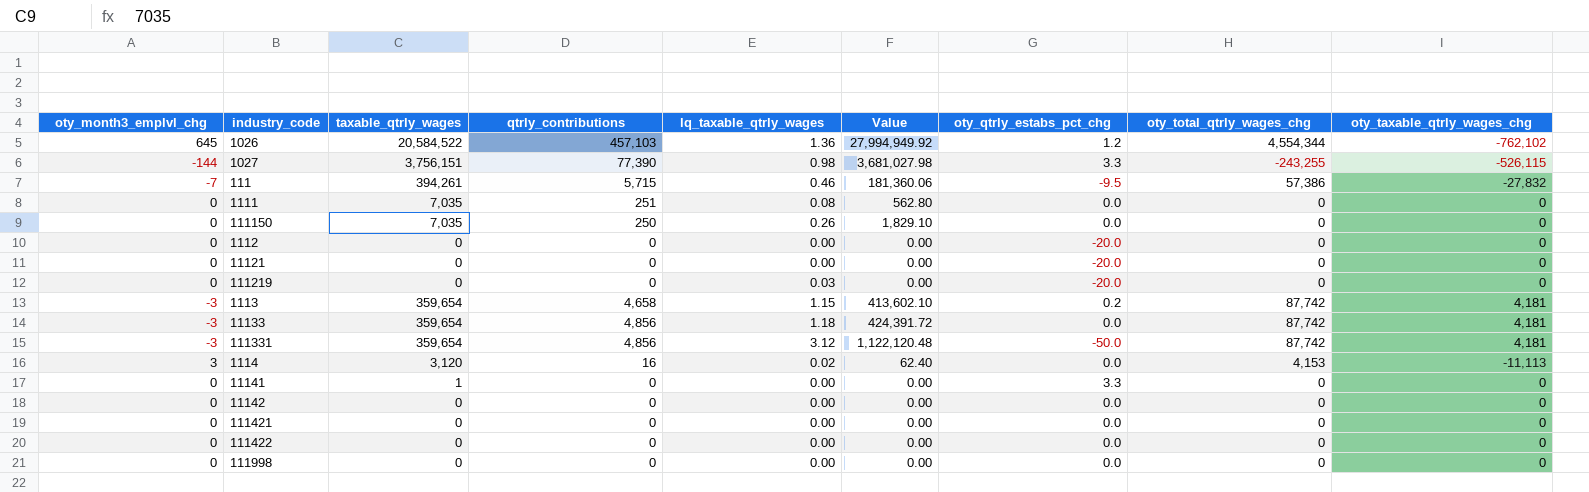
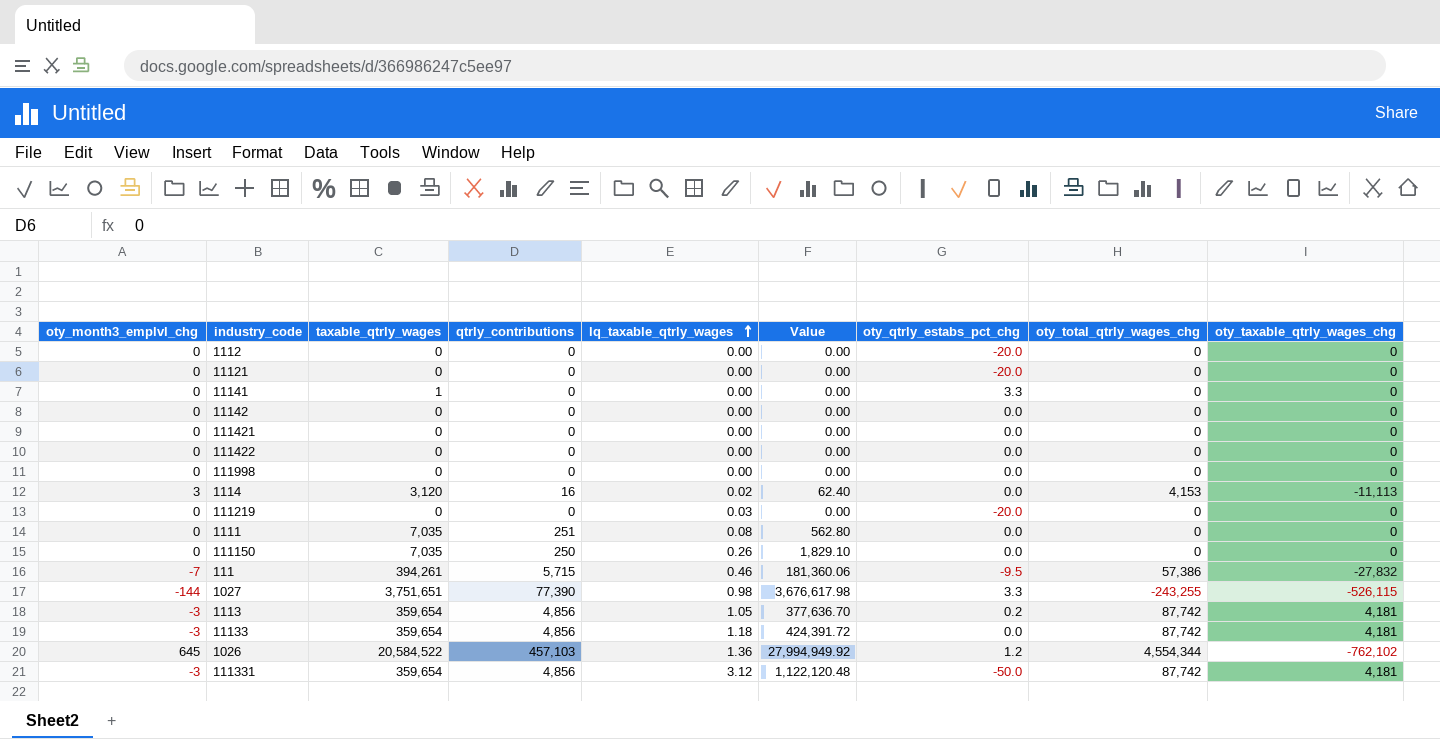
row order: none -> lq_taxable_qtrly_wages ascending
1027 | taxable_qtrly_wages: 3,756,151 -> 3,751,651
1027 | Value: 3,681,027.98 -> 3,676,617.98
1113 | qtrly_contributions: 4,658 -> 4,856
1113 | lq_taxable_qtrly_wages: 1.15 -> 1.05
1113 | Value: 413,602.10 -> 377,636.70

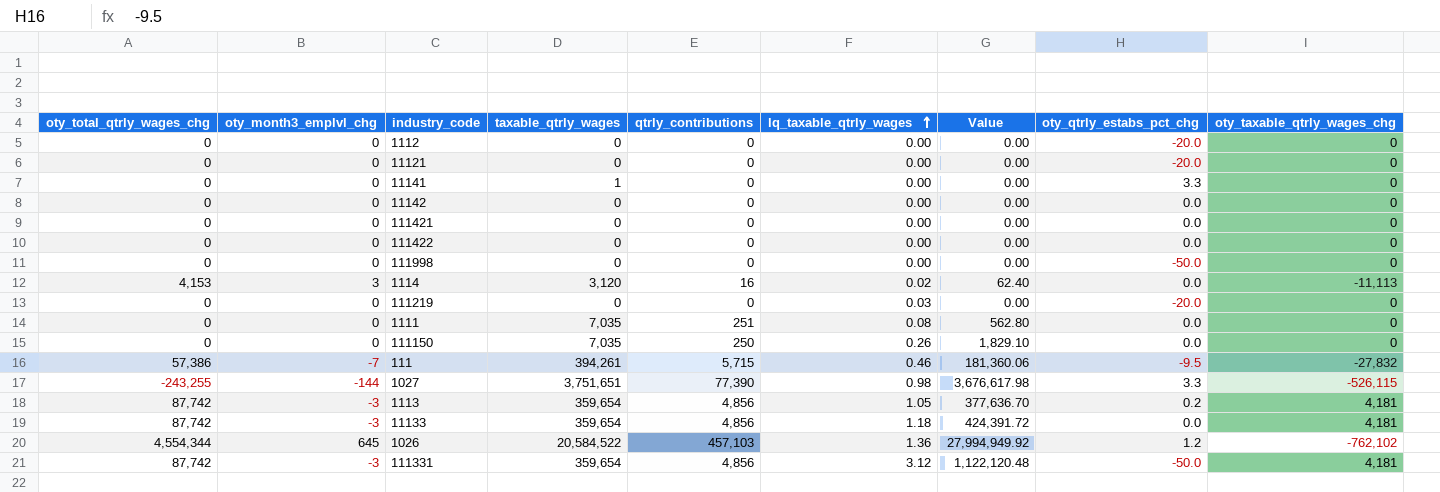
column oty_total_qtrly_wages_chg | position: 8 -> 1
111998 | oty_qtrly_estabs_pct_chg: 0.0 -> -50.0

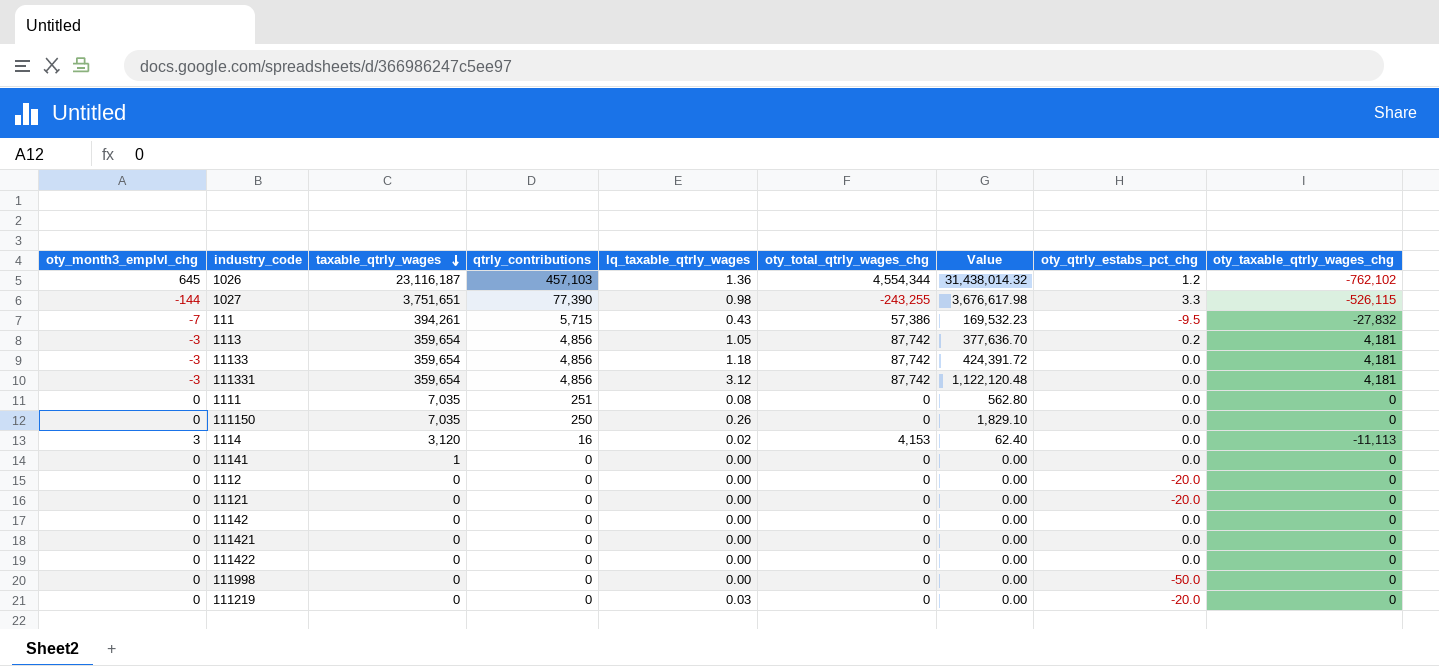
row order: lq_taxable_qtrly_wages ascending -> taxable_qtrly_wages descending
column oty_total_qtrly_wages_chg | position: 1 -> 6
1026 | taxable_qtrly_wages: 20,584,522 -> 23,116,187
1026 | Value: 27,994,949.92 -> 31,438,014.32
111 | lq_taxable_qtrly_wages: 0.46 -> 0.43
111 | Value: 181,360.06 -> 169,532.23
111331 | oty_qtrly_estabs_pct_chg: -50.0 -> 0.0
11141 | oty_qtrly_estabs_pct_chg: 3.3 -> 0.0

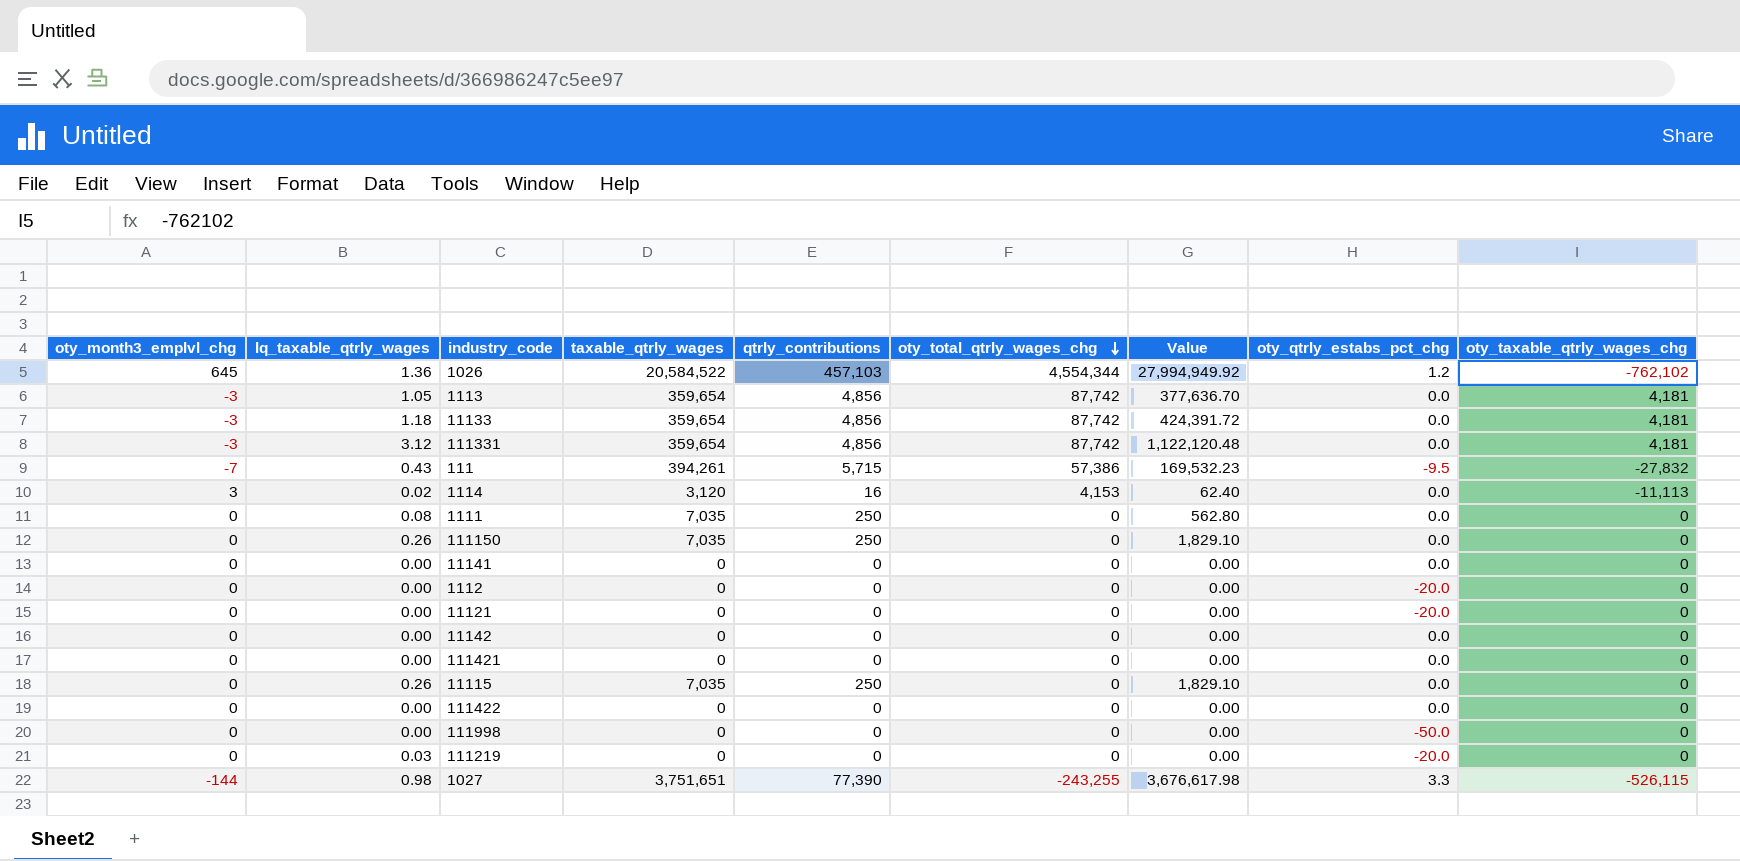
row order: taxable_qtrly_wages descending -> oty_total_qtrly_wages_chg descending
column lq_taxable_qtrly_wages | position: 5 -> 2
1026 | taxable_qtrly_wages: 23,116,187 -> 20,584,522
1026 | Value: 31,438,014.32 -> 27,994,949.92
1113 | oty_qtrly_estabs_pct_chg: 0.2 -> 0.0
1111 | qtrly_contributions: 251 -> 250
11141 | taxable_qtrly_wages: 1 -> 0
row 11115: none -> 0 | 0.26 | 7,035 | 250 | 0 | 1,829.10 | 0.0 | 0

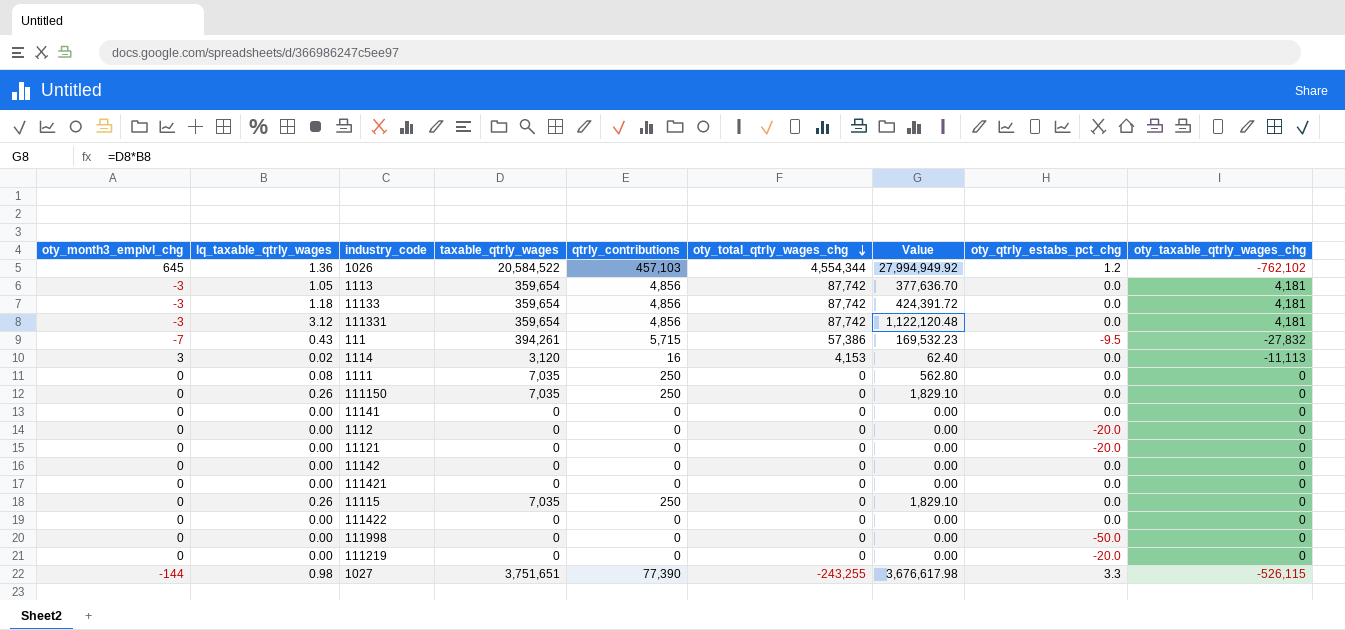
111219 | lq_taxable_qtrly_wages: 0.03 -> 0.00

